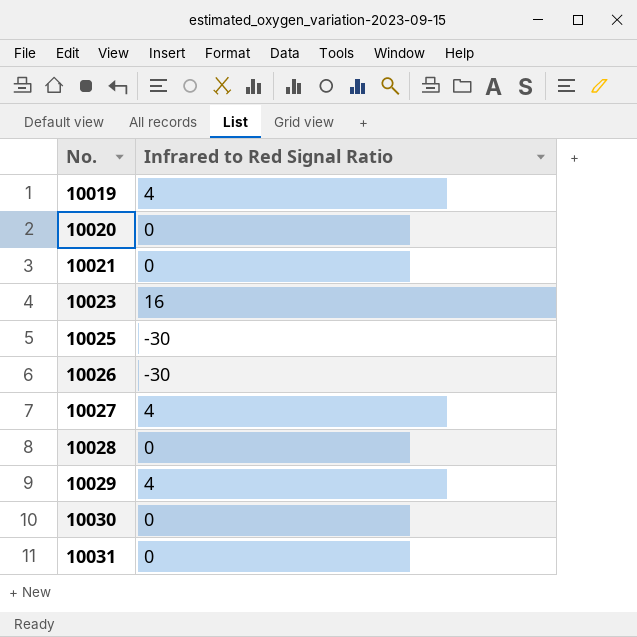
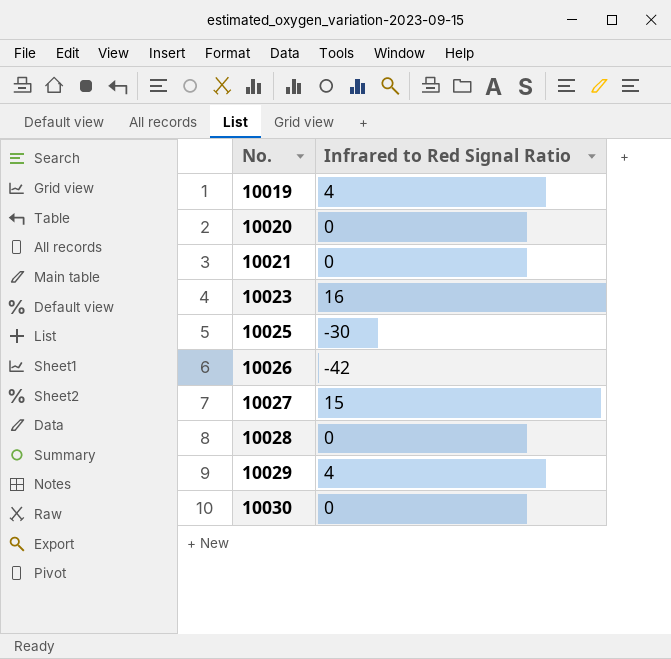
row 10031: 0 -> none
10026 | Infrared to Red Signal Ratio: -30 -> -42
10027 | Infrared to Red Signal Ratio: 4 -> 15

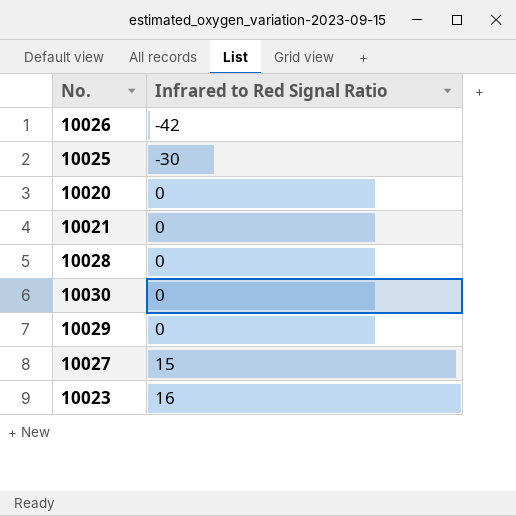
row order: No. ascending -> Infrared to Red Signal Ratio ascending
row 10019: 4 -> none
10029 | Infrared to Red Signal Ratio: 4 -> 0

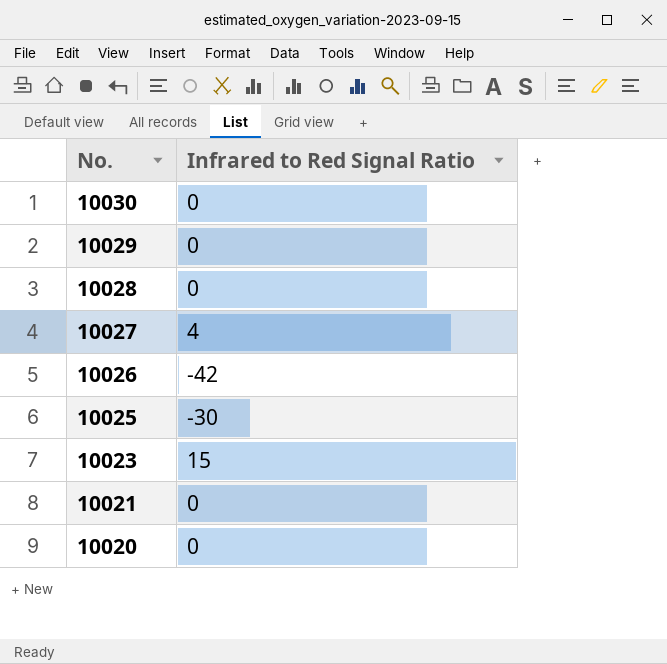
row order: Infrared to Red Signal Ratio ascending -> No. descending
10027 | Infrared to Red Signal Ratio: 15 -> 4
10023 | Infrared to Red Signal Ratio: 16 -> 15

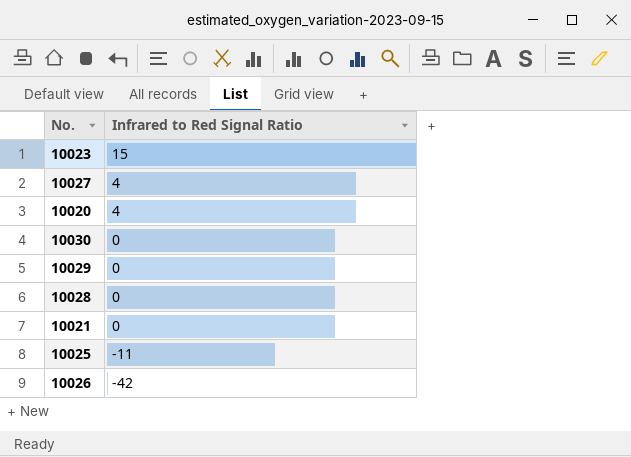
row order: No. descending -> Infrared to Red Signal Ratio descending
10020 | Infrared to Red Signal Ratio: 0 -> 4
10025 | Infrared to Red Signal Ratio: -30 -> -11

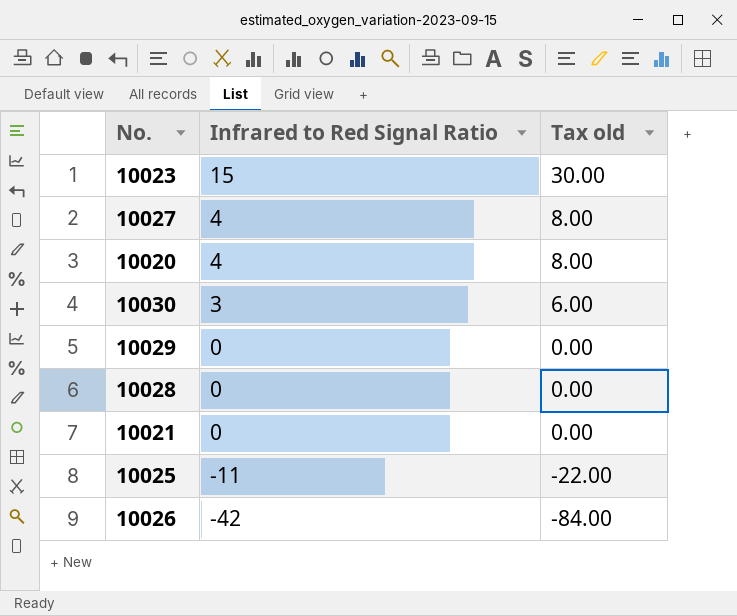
column Tax old | formula: none -> [Infrared to Red Signal Ratio] * 2
10030 | Infrared to Red Signal Ratio: 0 -> 3

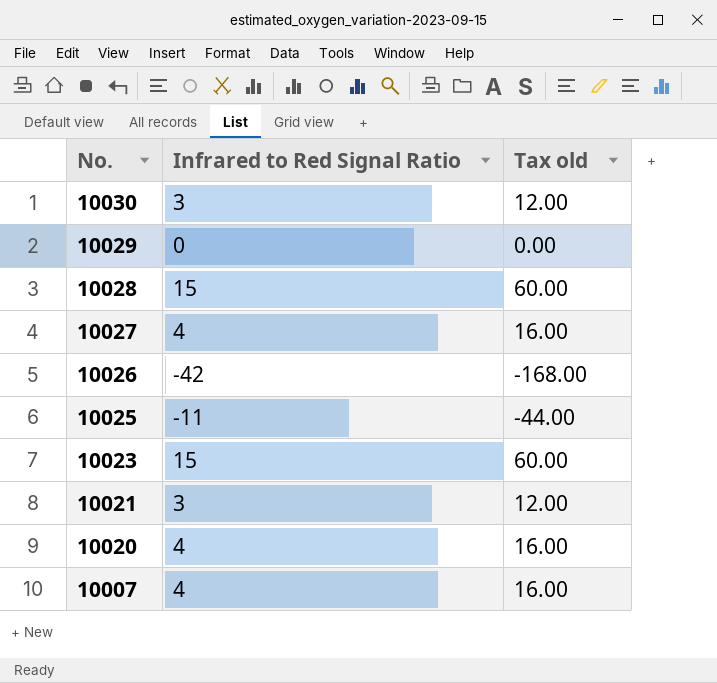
row order: Infrared to Red Signal Ratio descending -> No. descending
column Tax old | formula: [Infrared to Red Signal Ratio] * 2 -> [Infrared to Red Signal Ratio] * 4
10028 | Infrared to Red Signal Ratio: 0 -> 15
10021 | Infrared to Red Signal Ratio: 0 -> 3
row 10007: none -> 4 | 16.00

